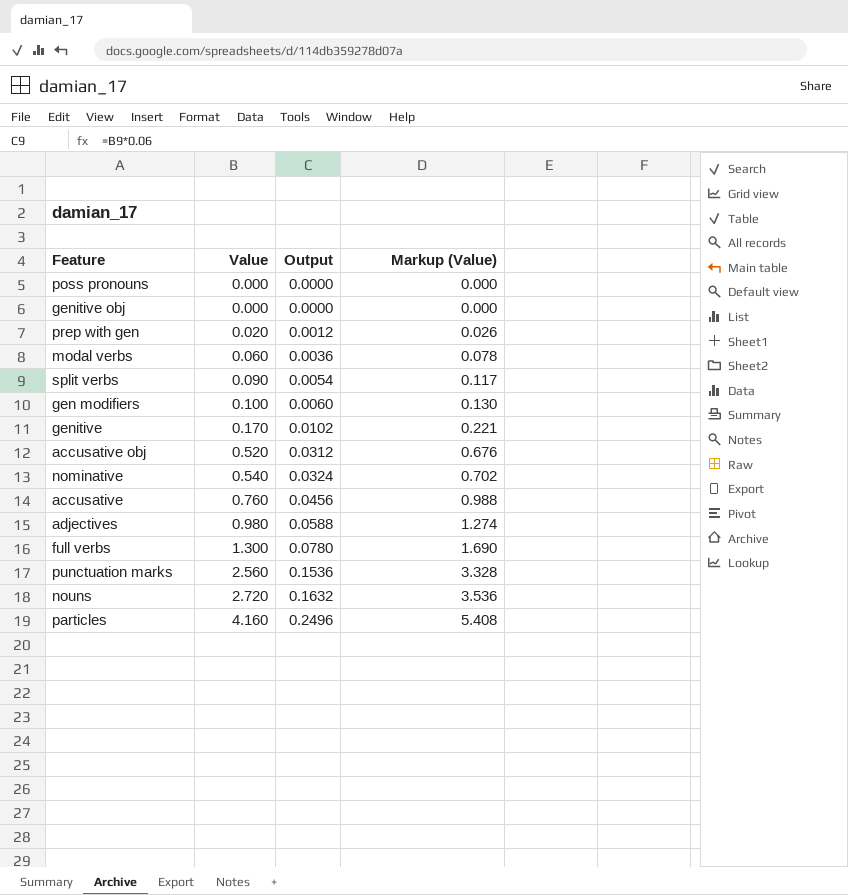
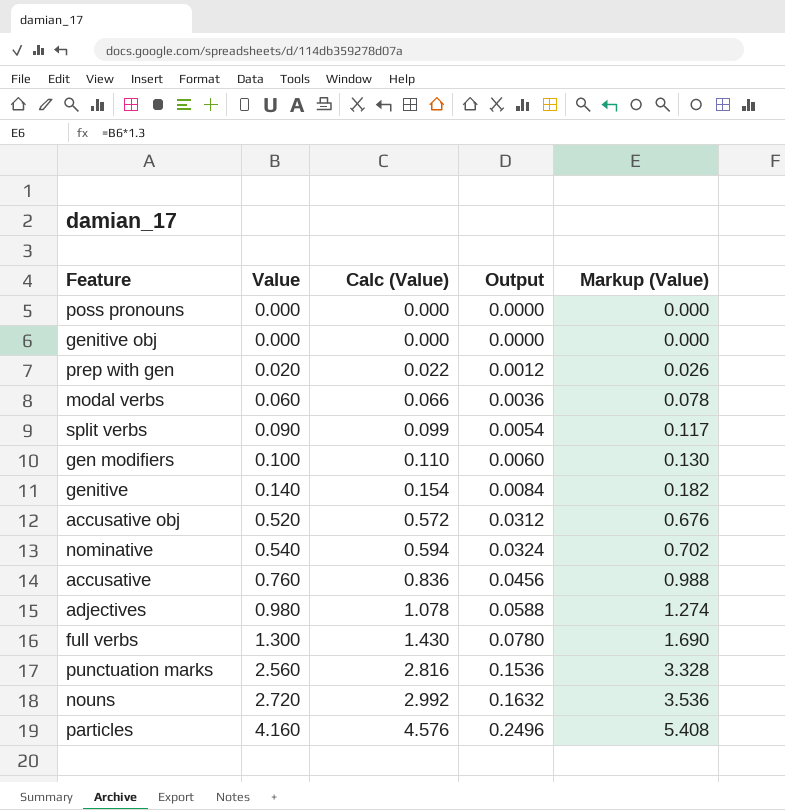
column Calc (Value) | formula: none -> [Value] * 1.1
genitive | Value: 0.170 -> 0.140
genitive | Output: 0.0102 -> 0.0084
genitive | Markup (Value): 0.221 -> 0.182

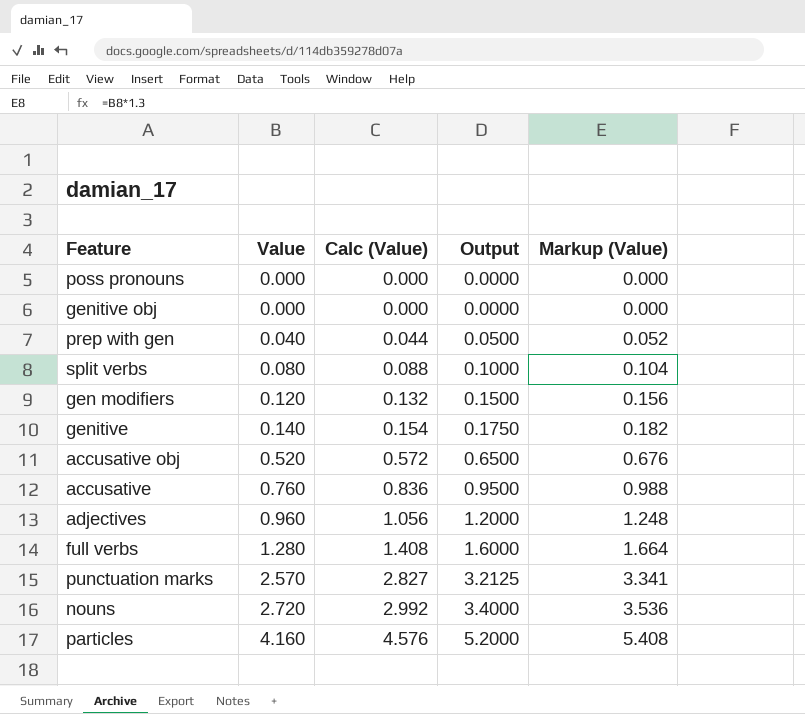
column Output | formula: [Value] * 0.06 -> [Value] * 1.25
row modal verbs: 0.060 | 0.066 | 0.0036 | 0.078 -> none
row nominative: 0.540 | 0.594 | 0.0324 | 0.702 -> none
prep with gen | Value: 0.020 -> 0.040
prep with gen | Calc (Value): 0.022 -> 0.044
prep with gen | Markup (Value): 0.026 -> 0.052
split verbs | Value: 0.090 -> 0.080
split verbs | Calc (Value): 0.099 -> 0.088
split verbs | Markup (Value): 0.117 -> 0.104
gen modifiers | Value: 0.100 -> 0.120
gen modifiers | Calc (Value): 0.110 -> 0.132
gen modifiers | Markup (Value): 0.130 -> 0.156
adjectives | Value: 0.980 -> 0.960
adjectives | Calc (Value): 1.078 -> 1.056
adjectives | Markup (Value): 1.274 -> 1.248
full verbs | Value: 1.300 -> 1.280
full verbs | Calc (Value): 1.430 -> 1.408
full verbs | Markup (Value): 1.690 -> 1.664
punctuation marks | Value: 2.560 -> 2.570
punctuation marks | Calc (Value): 2.816 -> 2.827
punctuation marks | Markup (Value): 3.328 -> 3.341

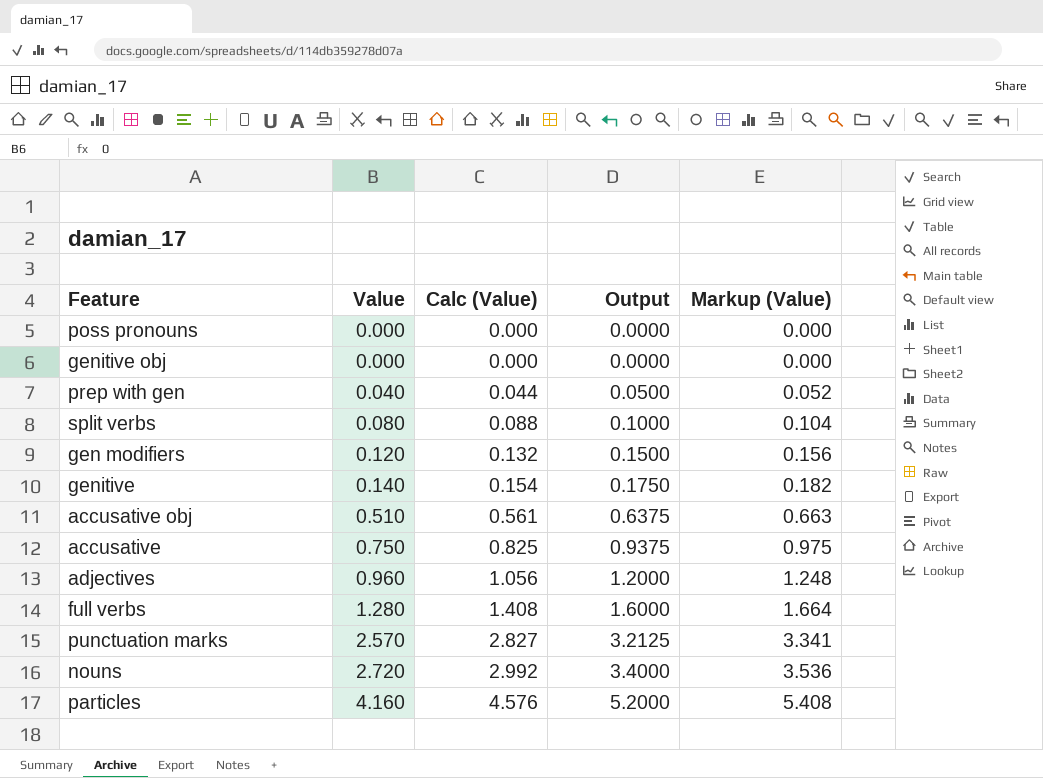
accusative obj | Value: 0.520 -> 0.510
accusative obj | Calc (Value): 0.572 -> 0.561
accusative obj | Output: 0.6500 -> 0.6375
accusative obj | Markup (Value): 0.676 -> 0.663
accusative | Value: 0.760 -> 0.750
accusative | Calc (Value): 0.836 -> 0.825
accusative | Output: 0.9500 -> 0.9375
accusative | Markup (Value): 0.988 -> 0.975

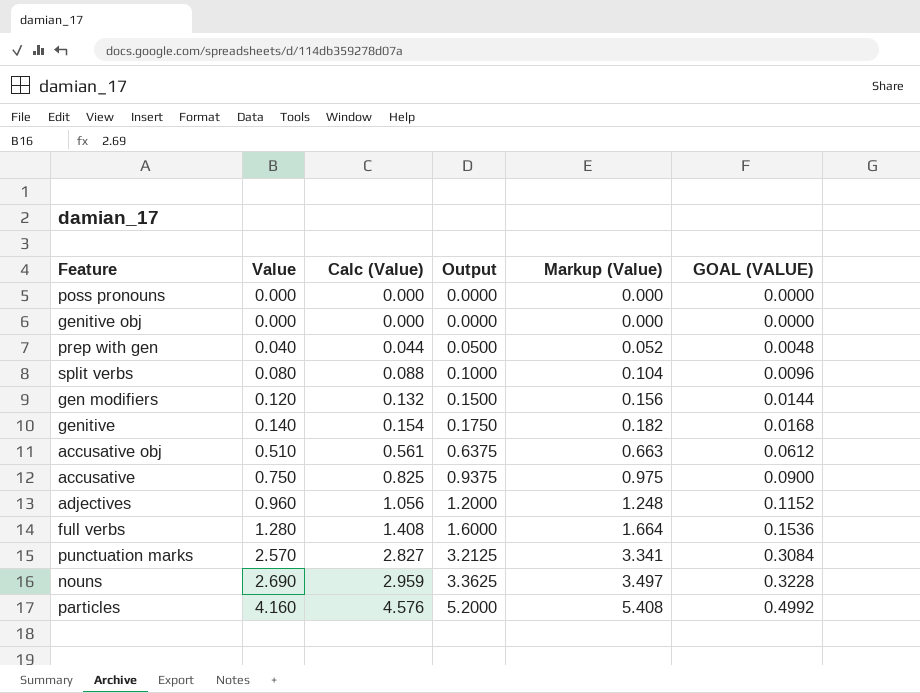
column GOAL (VALUE) | formula: none -> [Value] * 0.12
nouns | Value: 2.720 -> 2.690
nouns | Calc (Value): 2.992 -> 2.959
nouns | Output: 3.4000 -> 3.3625
nouns | Markup (Value): 3.536 -> 3.497

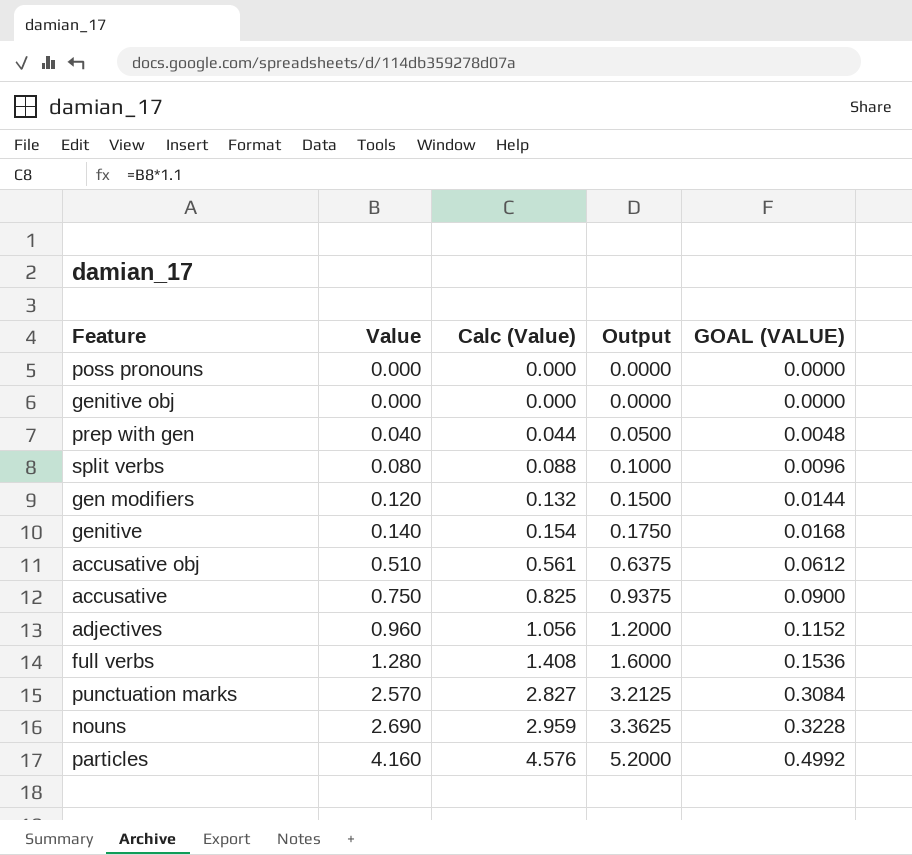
column Markup (Value) | formula: [Value] * 1.3 -> none

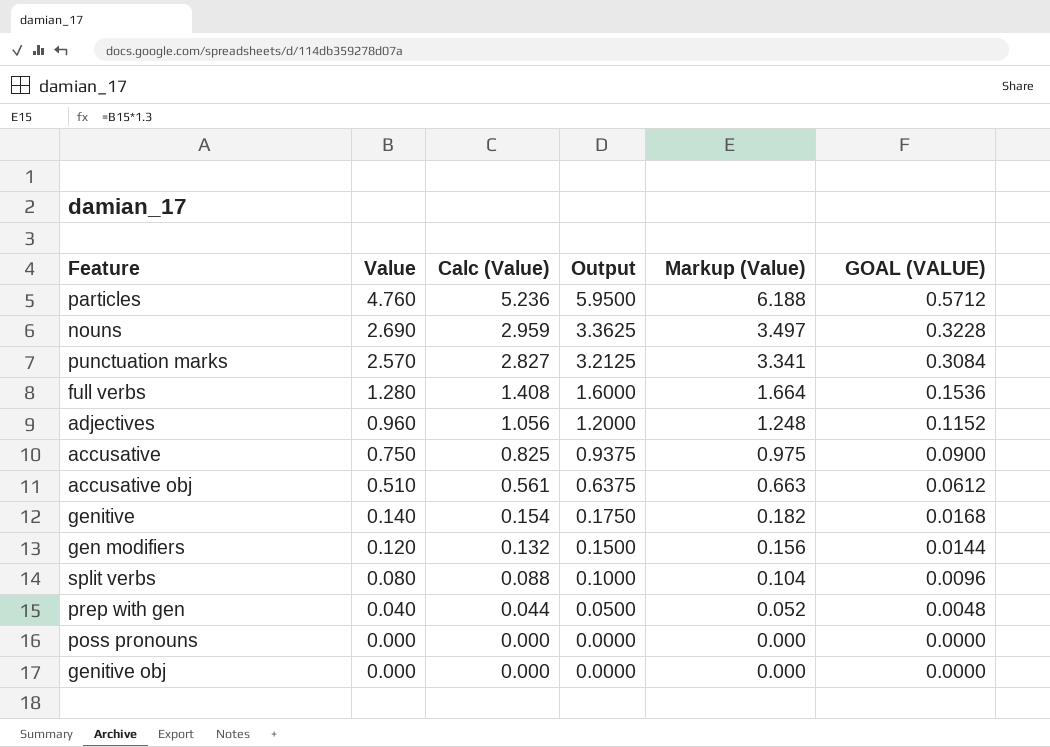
row order: Value ascending -> Value descending
column Markup (Value) | formula: none -> [Value] * 1.3
particles | Value: 4.160 -> 4.760
particles | Calc (Value): 4.576 -> 5.236
particles | Output: 5.2000 -> 5.9500
particles | GOAL (VALUE): 0.4992 -> 0.5712

